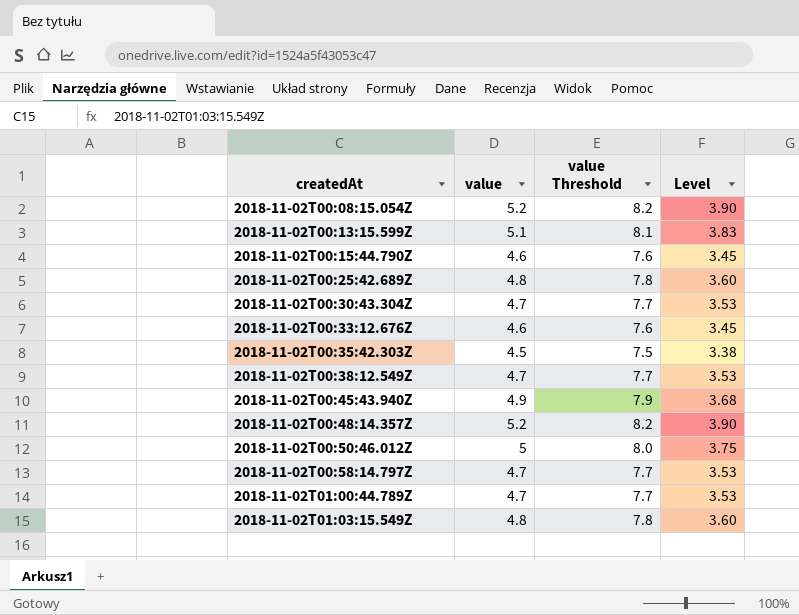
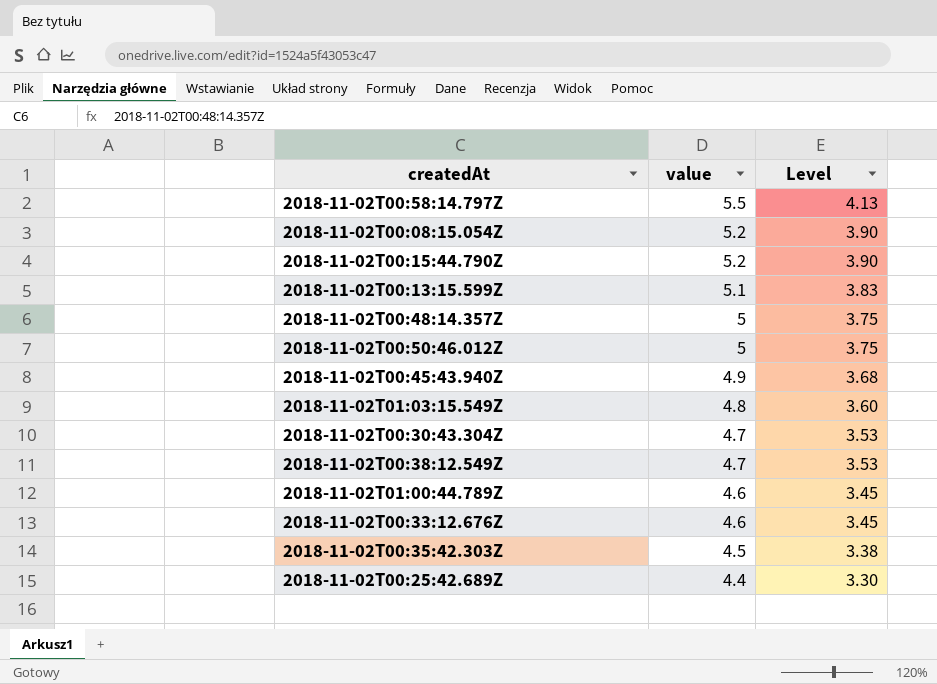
row order: createdAt ascending -> value descending
column value Threshold | formula: [value] + 3 -> none
2018-11-02T00:58:14.797Z | value: 4.7 -> 5.5
2018-11-02T00:58:14.797Z | Level: 3.53 -> 4.13
2018-11-02T00:15:44.790Z | value: 4.6 -> 5.2
2018-11-02T00:15:44.790Z | Level: 3.45 -> 3.90
2018-11-02T00:48:14.357Z | value: 5.2 -> 5
2018-11-02T00:48:14.357Z | Level: 3.90 -> 3.75
2018-11-02T01:00:44.789Z | value: 4.7 -> 4.6
2018-11-02T01:00:44.789Z | Level: 3.53 -> 3.45
2018-11-02T00:25:42.689Z | value: 4.8 -> 4.4
2018-11-02T00:25:42.689Z | Level: 3.60 -> 3.30

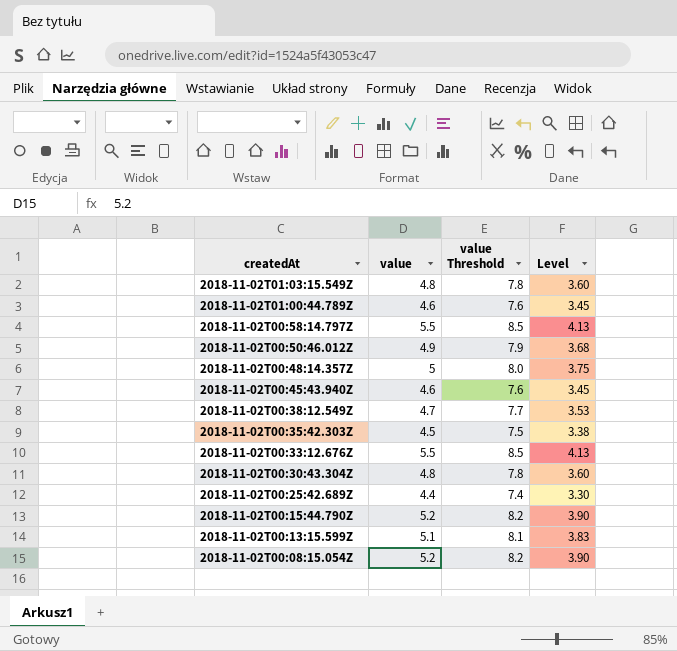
row order: value descending -> createdAt descending
column value Threshold | formula: none -> [value] + 3
2018-11-02T00:50:46.012Z | value: 5 -> 4.9
2018-11-02T00:50:46.012Z | Level: 3.75 -> 3.68
2018-11-02T00:45:43.940Z | value: 4.9 -> 4.6
2018-11-02T00:45:43.940Z | Level: 3.68 -> 3.45
2018-11-02T00:33:12.676Z | value: 4.6 -> 5.5
2018-11-02T00:33:12.676Z | Level: 3.45 -> 4.13
2018-11-02T00:30:43.304Z | value: 4.7 -> 4.8
2018-11-02T00:30:43.304Z | Level: 3.53 -> 3.60

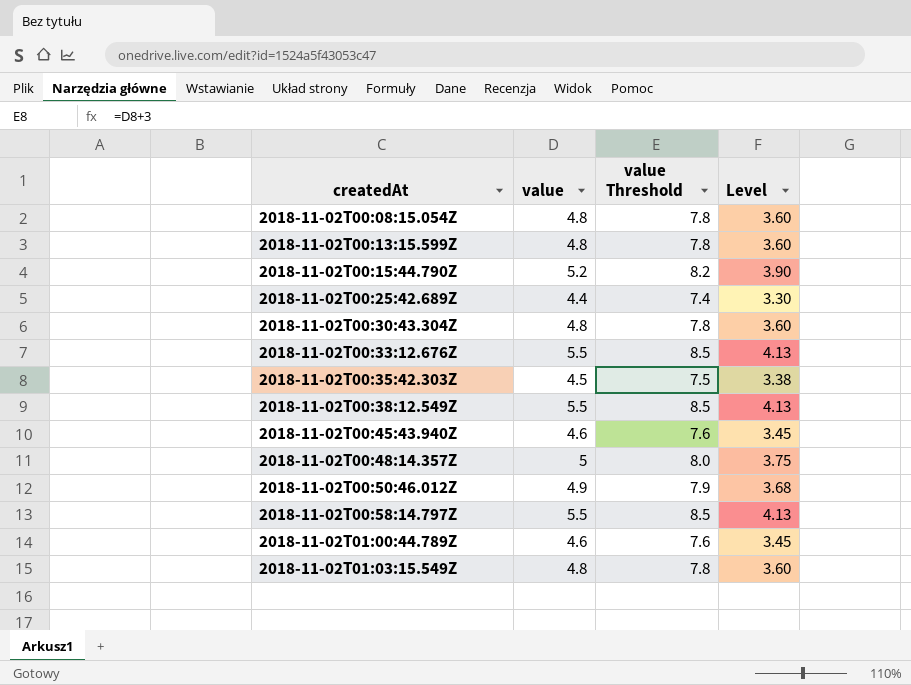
row order: createdAt descending -> createdAt ascending
2018-11-02T00:08:15.054Z | value: 5.2 -> 4.8
2018-11-02T00:08:15.054Z | value Threshold: 8.2 -> 7.8
2018-11-02T00:08:15.054Z | Level: 3.90 -> 3.60
2018-11-02T00:13:15.599Z | value: 5.1 -> 4.8
2018-11-02T00:13:15.599Z | value Threshold: 8.1 -> 7.8
2018-11-02T00:13:15.599Z | Level: 3.83 -> 3.60
2018-11-02T00:38:12.549Z | value: 4.7 -> 5.5
2018-11-02T00:38:12.549Z | value Threshold: 7.7 -> 8.5
2018-11-02T00:38:12.549Z | Level: 3.53 -> 4.13

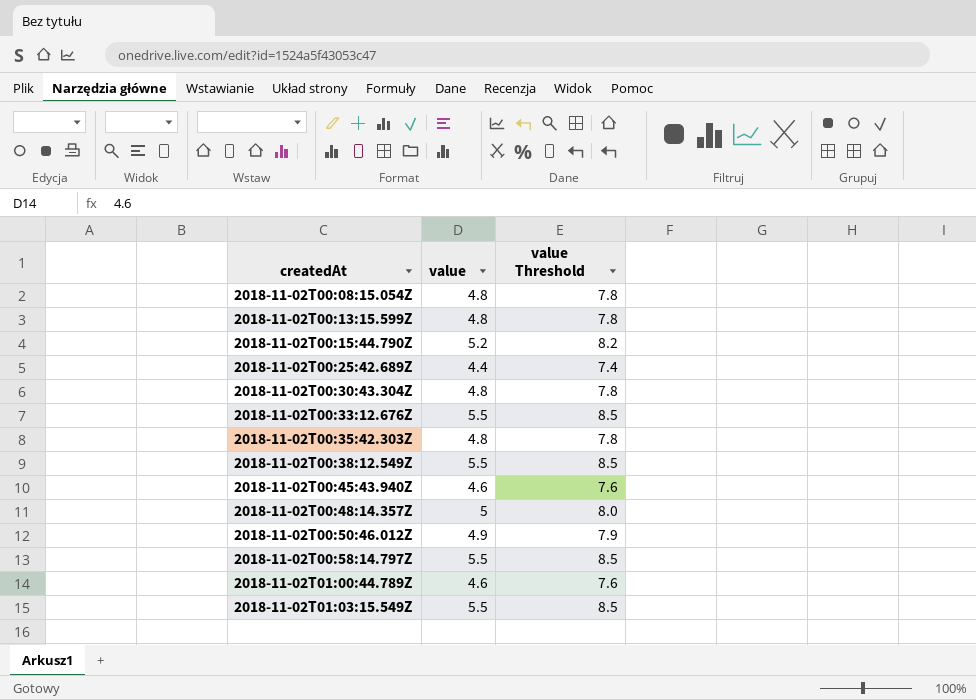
column Level | formula: [value] * 0.75 -> none
2018-11-02T00:35:42.303Z | value: 4.5 -> 4.8
2018-11-02T00:35:42.303Z | value Threshold: 7.5 -> 7.8
2018-11-02T01:03:15.549Z | value: 4.8 -> 5.5
2018-11-02T01:03:15.549Z | value Threshold: 7.8 -> 8.5

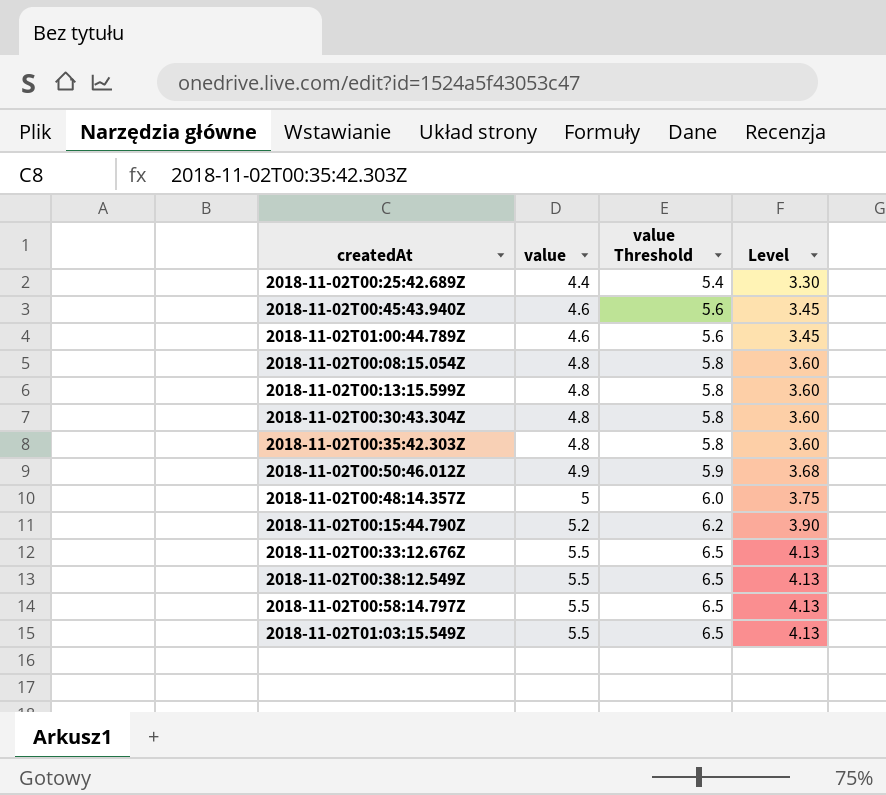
row order: createdAt ascending -> value ascending
column value Threshold | formula: [value] + 3 -> [value] + 1
column Level | formula: none -> [value] * 0.75

